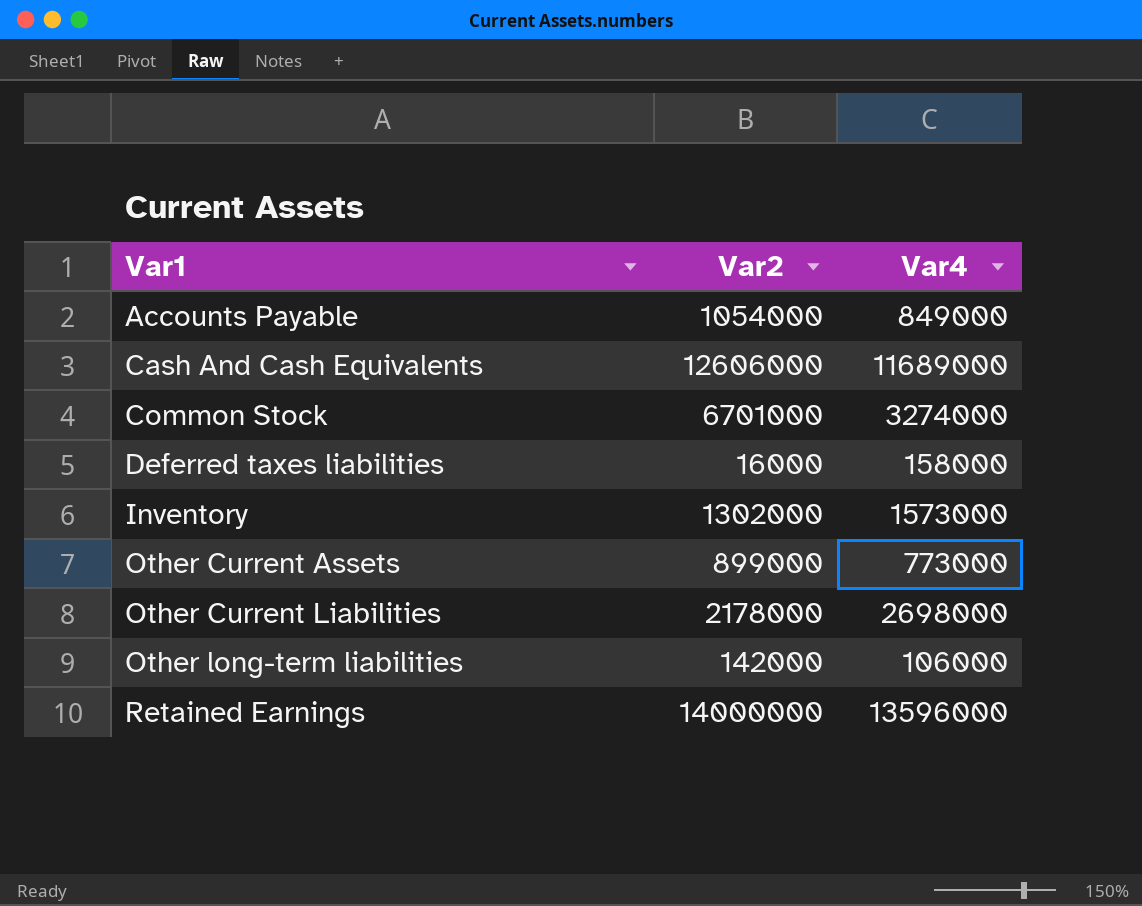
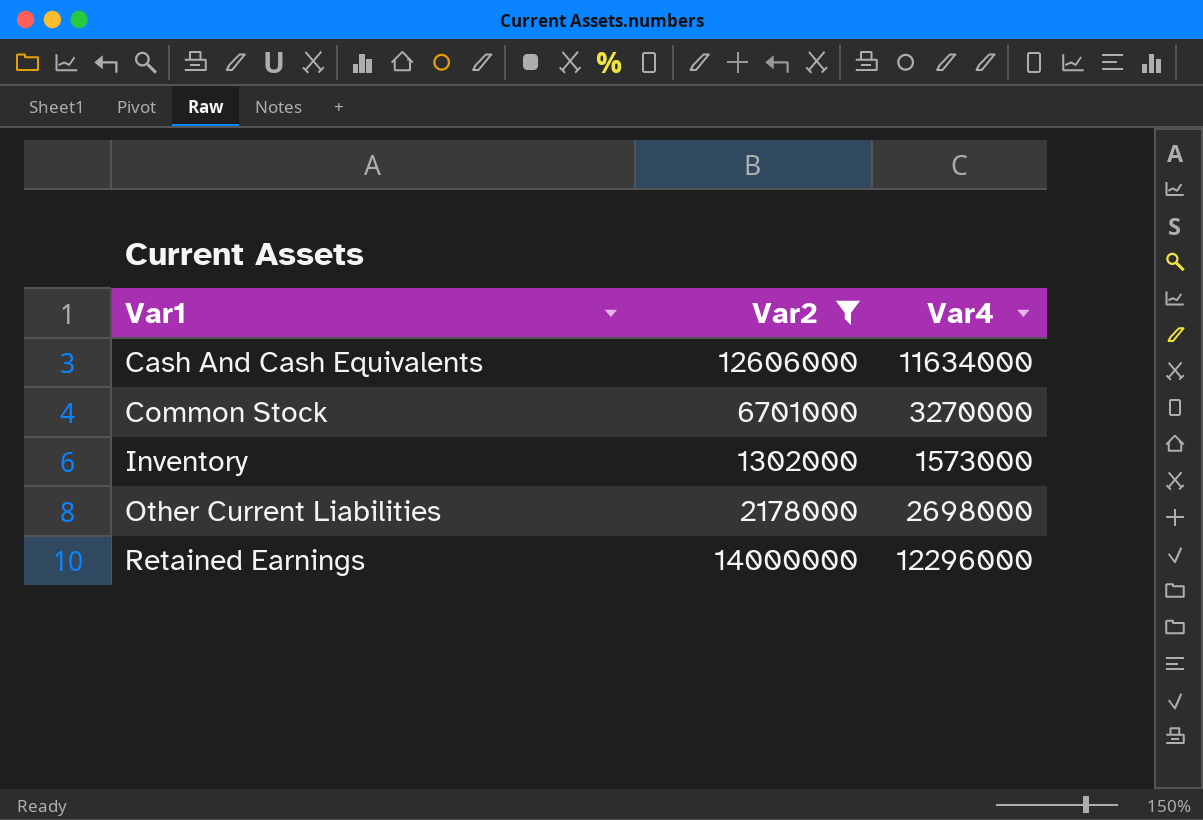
filter: none -> Var2 >= 1302000
Cash And Cash Equivalents | Var4: 11689000 -> 11634000
Common Stock | Var4: 3274000 -> 3270000
Retained Earnings | Var4: 13596000 -> 12296000

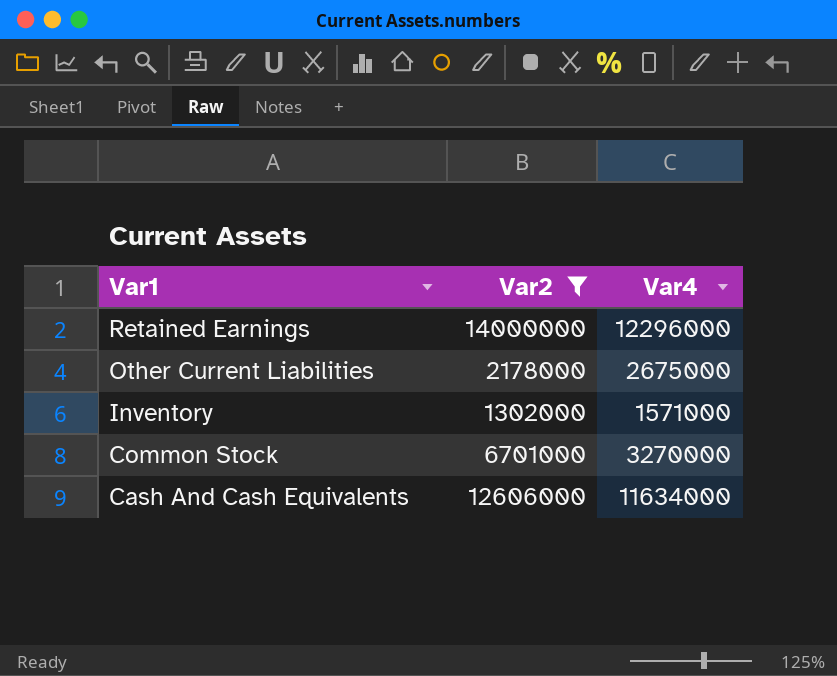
row order: Var1 ascending -> Var1 descending
Other Current Liabilities | Var4: 2698000 -> 2675000
Inventory | Var4: 1573000 -> 1571000

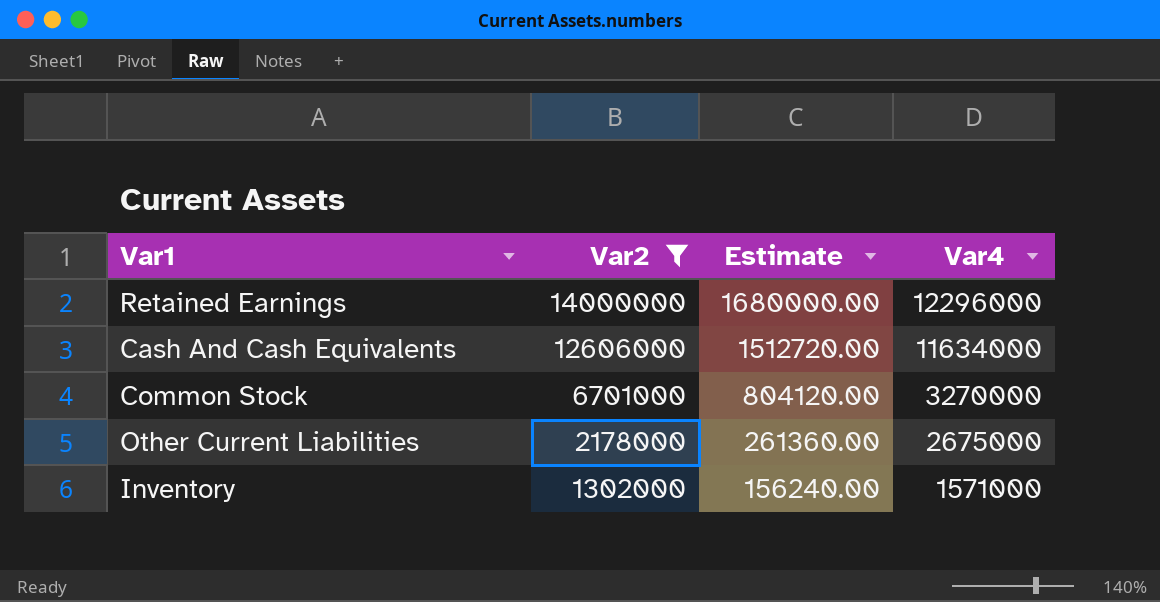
row order: Var1 descending -> Var2 descending
column Estimate | formula: none -> [Var2] * 0.12

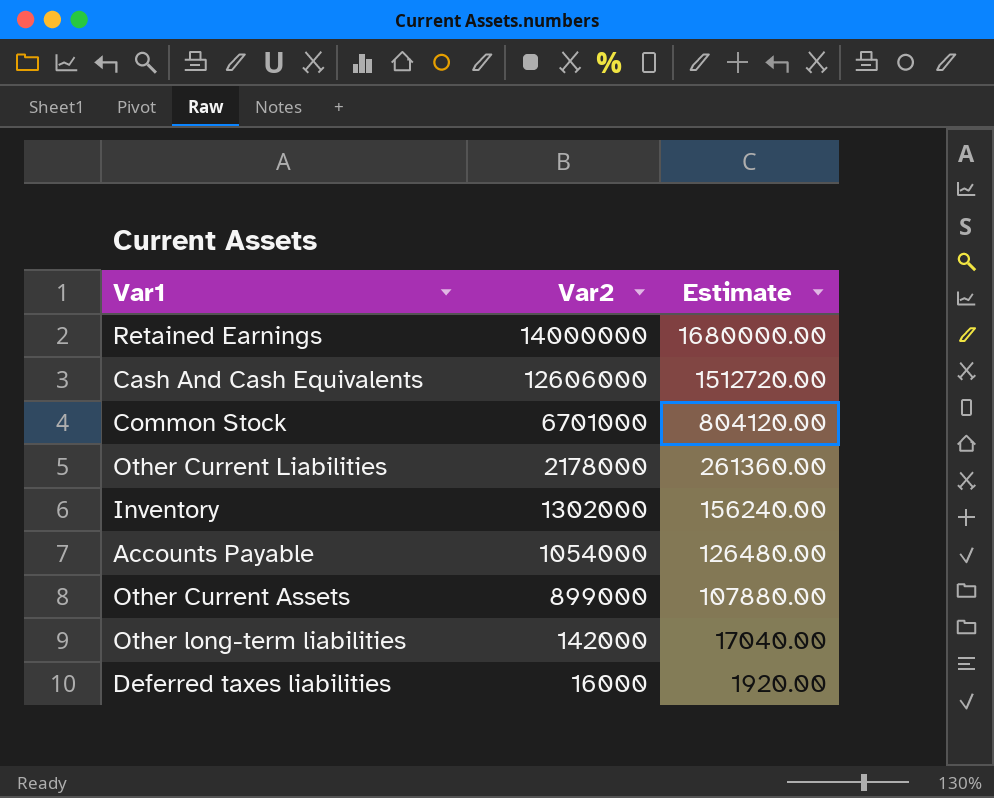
filter: Var2 >= 1302000 -> none
column Var4 | position: 4 -> none

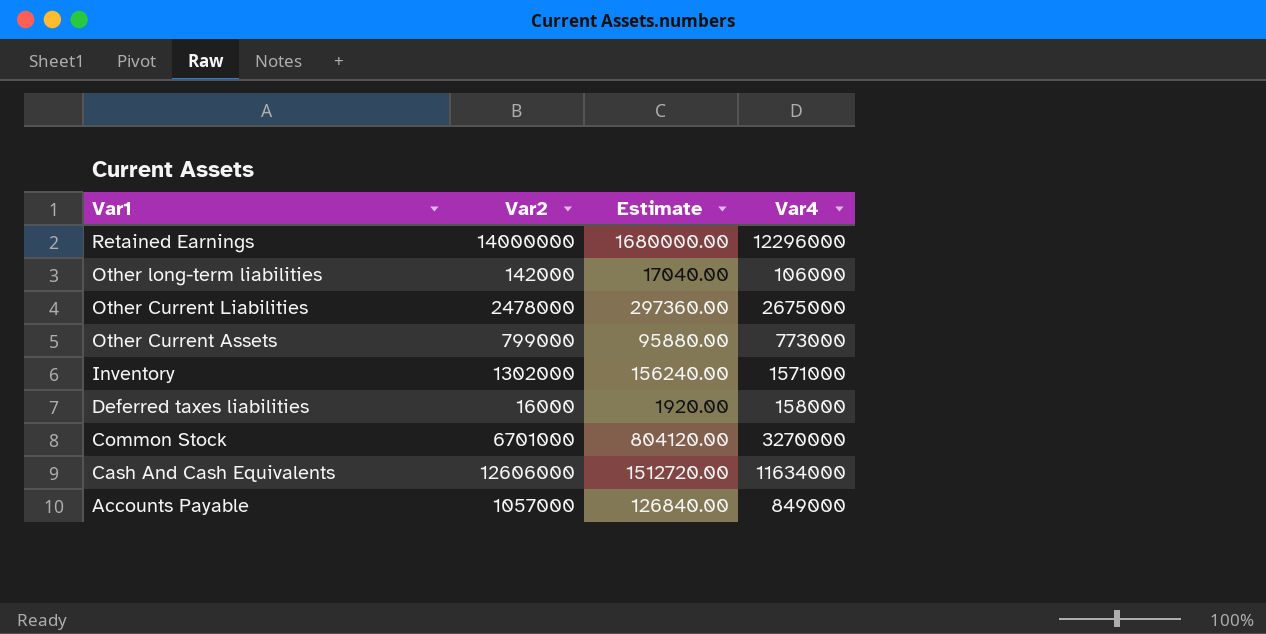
row order: Var2 descending -> Var1 descending
column Var4 | position: none -> 4
Other Current Liabilities | Var2: 2178000 -> 2478000
Other Current Liabilities | Estimate: 261360.00 -> 297360.00
Other Current Assets | Var2: 899000 -> 799000
Other Current Assets | Estimate: 107880.00 -> 95880.00
Accounts Payable | Var2: 1054000 -> 1057000
Accounts Payable | Estimate: 126480.00 -> 126840.00

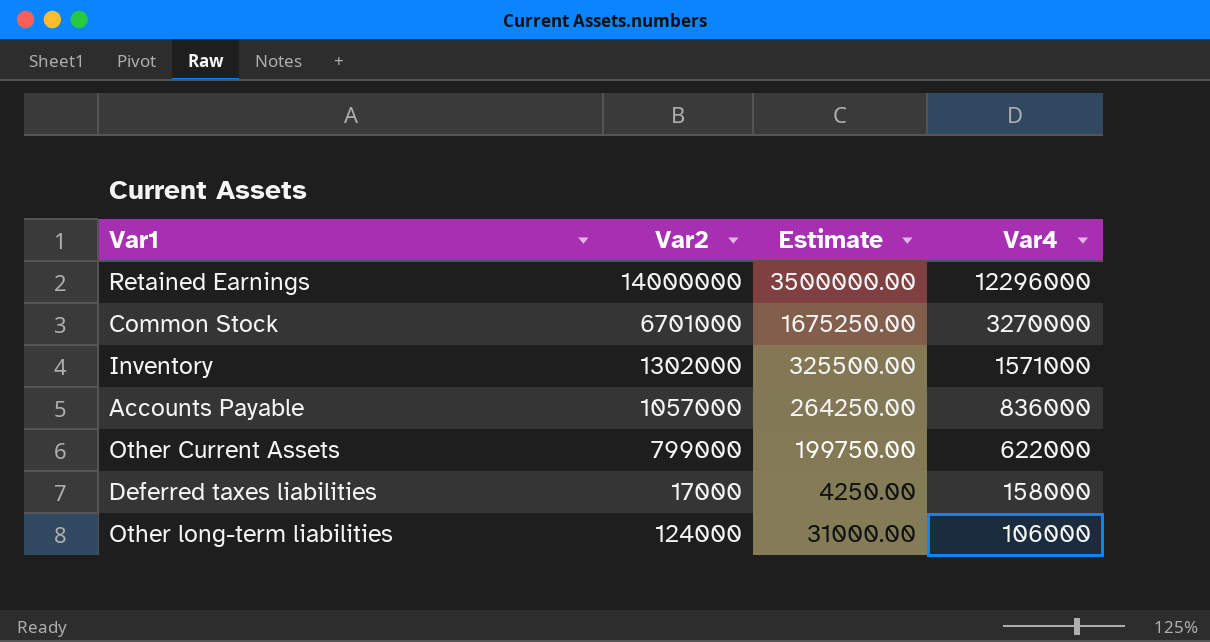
row order: Var1 descending -> Var4 descending
column Estimate | formula: [Var2] * 0.12 -> [Var2] * 0.25
row Other Current Liabilities: 2478000 | 297360.00 | 2675000 -> none
row Cash And Cash Equivalents: 12606000 | 1512720.00 | 11634000 -> none
Accounts Payable | Var4: 849000 -> 836000
Other Current Assets | Var4: 773000 -> 622000
Deferred taxes liabilities | Var2: 16000 -> 17000
Other long-term liabilities | Var2: 142000 -> 124000

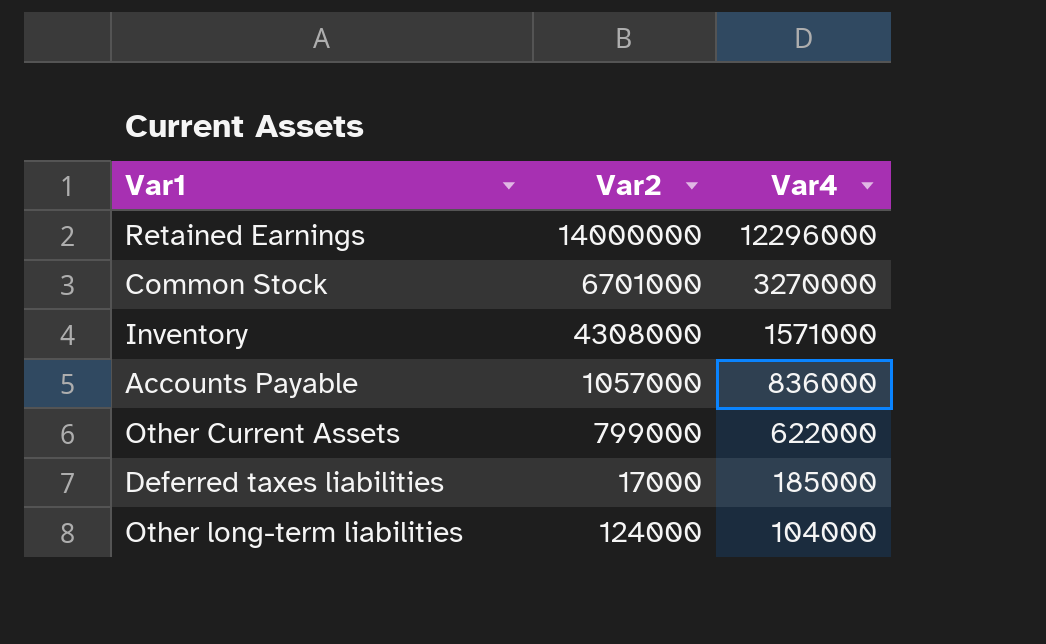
column Estimate | formula: [Var2] * 0.25 -> none
Inventory | Var2: 1302000 -> 4308000
Deferred taxes liabilities | Var4: 158000 -> 185000
Other long-term liabilities | Var4: 106000 -> 104000

